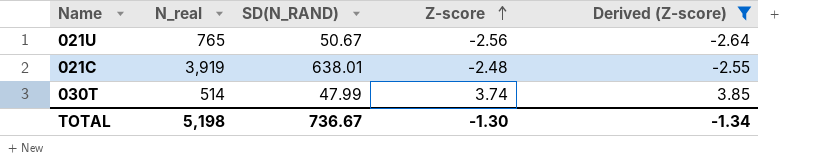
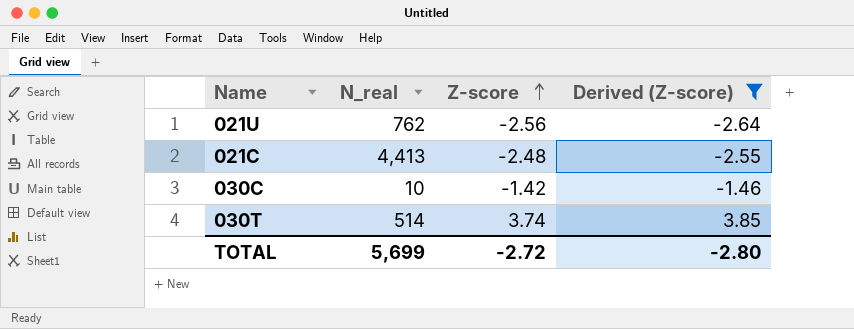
column SD(N_RAND) | position: 3 -> none
021U | N_real: 765 -> 762
021C | N_real: 3,919 -> 4,413
row 030C: none -> 10 | -1.42 | -1.46
TOTAL | N_real: 5,198 -> 5,699
TOTAL | Z-score: -1.30 -> -2.72
TOTAL | Derived (Z-score): -1.34 -> -2.80

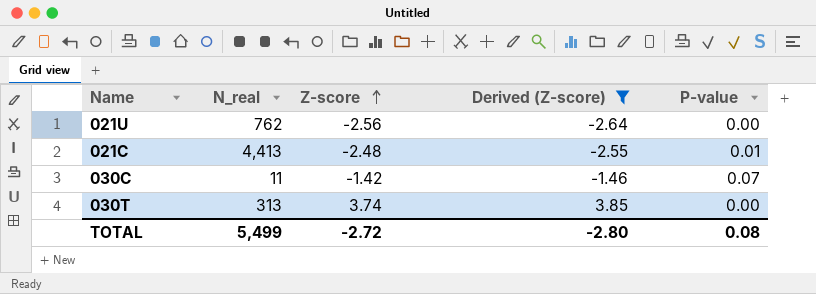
column P-value | position: none -> 5
030C | N_real: 10 -> 11
030T | N_real: 514 -> 313
TOTAL | N_real: 5,699 -> 5,499

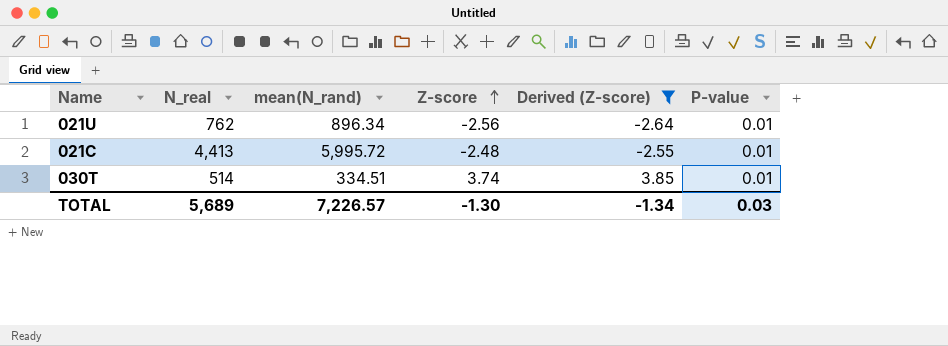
column mean(N_rand) | position: none -> 3
row 030C: 11 | -1.42 | -1.46 | 0.07 -> none
021U | P-value: 0.00 -> 0.01
030T | N_real: 313 -> 514
030T | P-value: 0.00 -> 0.01
TOTAL | N_real: 5,499 -> 5,689
TOTAL | Z-score: -2.72 -> -1.30
TOTAL | Derived (Z-score): -2.80 -> -1.34
TOTAL | P-value: 0.08 -> 0.03

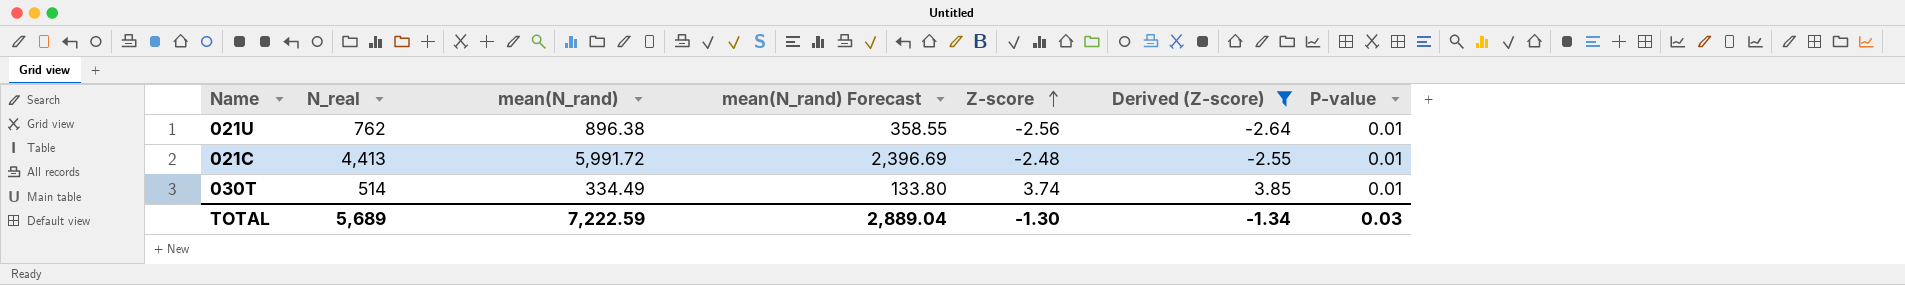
column mean(N_rand) Forecast | formula: none -> [mean(N_rand)] * 0.4
021U | mean(N_rand): 896.34 -> 896.38
021C | mean(N_rand): 5,995.72 -> 5,991.72
030T | mean(N_rand): 334.51 -> 334.49
TOTAL | mean(N_rand): 7,226.57 -> 7,222.59

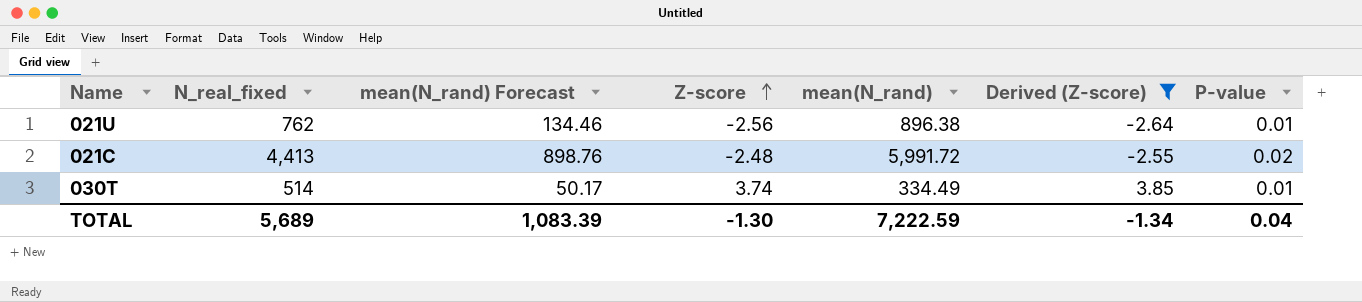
column name: N_real -> N_real_fixed
column mean(N_rand) Forecast | formula: [mean(N_rand)] * 0.4 -> [mean(N_rand)] * 0.15
column mean(N_rand) | position: 3 -> 5
021C | P-value: 0.01 -> 0.02
TOTAL | mean(N_rand) Forecast: 2,889.04 -> 1,083.39
TOTAL | P-value: 0.03 -> 0.04

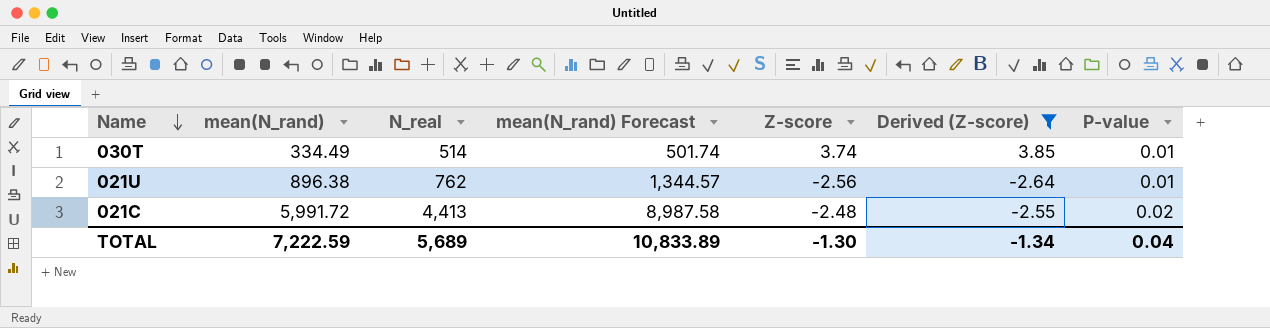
row order: Z-score ascending -> Name descending
column mean(N_rand) | position: 5 -> 2
column name: N_real_fixed -> N_real
column mean(N_rand) Forecast | formula: [mean(N_rand)] * 0.15 -> [mean(N_rand)] * 1.5
TOTAL | mean(N_rand) Forecast: 1,083.39 -> 10,833.89

